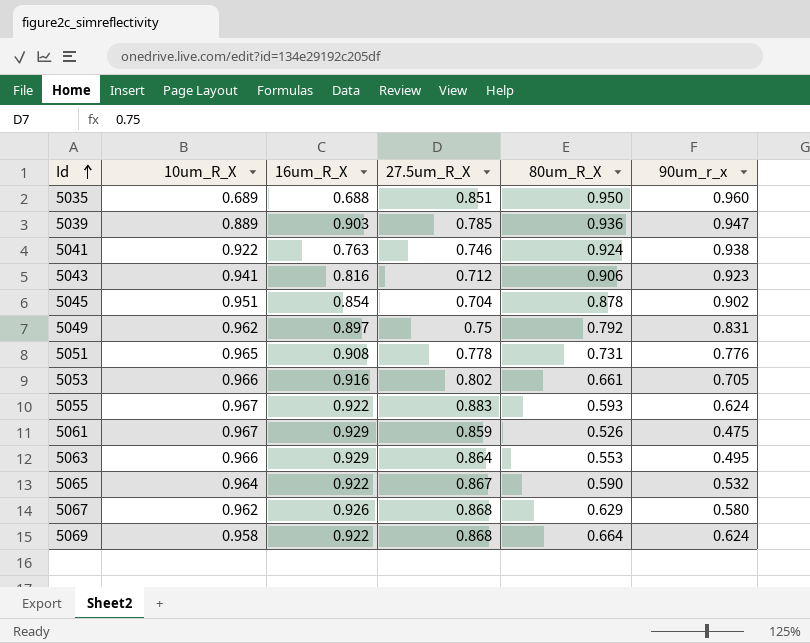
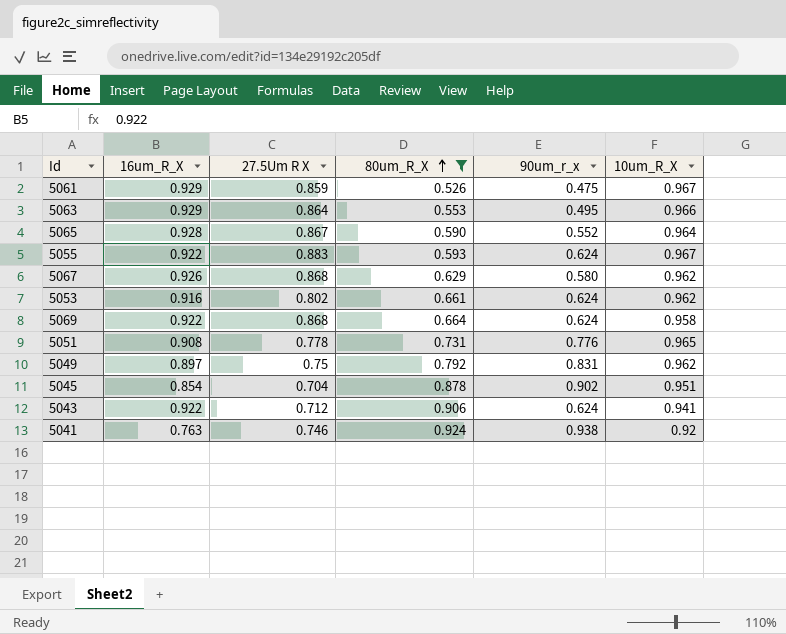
filter: none -> 80um_R_X <= 0.924
row order: Id ascending -> 80um_R_X ascending
column name: 27.5um_R_X -> 27.5Um R X
column 10um_R_X | position: 2 -> 6
5065 | 16um_R_X: 0.922 -> 0.928
5065 | 90um_r_x: 0.532 -> 0.552
5053 | 90um_r_x: 0.705 -> 0.624
5053 | 10um_R_X: 0.966 -> 0.962
5043 | 16um_R_X: 0.816 -> 0.922
5043 | 90um_r_x: 0.923 -> 0.624
5041 | 10um_R_X: 0.922 -> 0.92

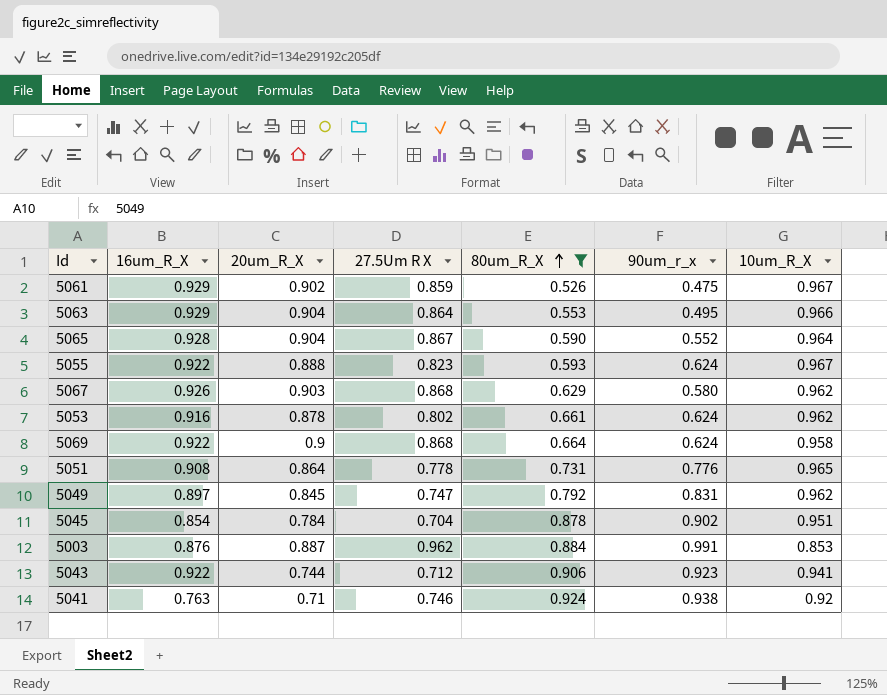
column 20um_R_X | position: none -> 3
5055 | 27.5Um R X: 0.883 -> 0.823
5049 | 27.5Um R X: 0.75 -> 0.747
row 5003: none -> 0.876 | 0.887 | 0.962 | 0.884 | 0.991 | 0.853
5043 | 90um_r_x: 0.624 -> 0.923

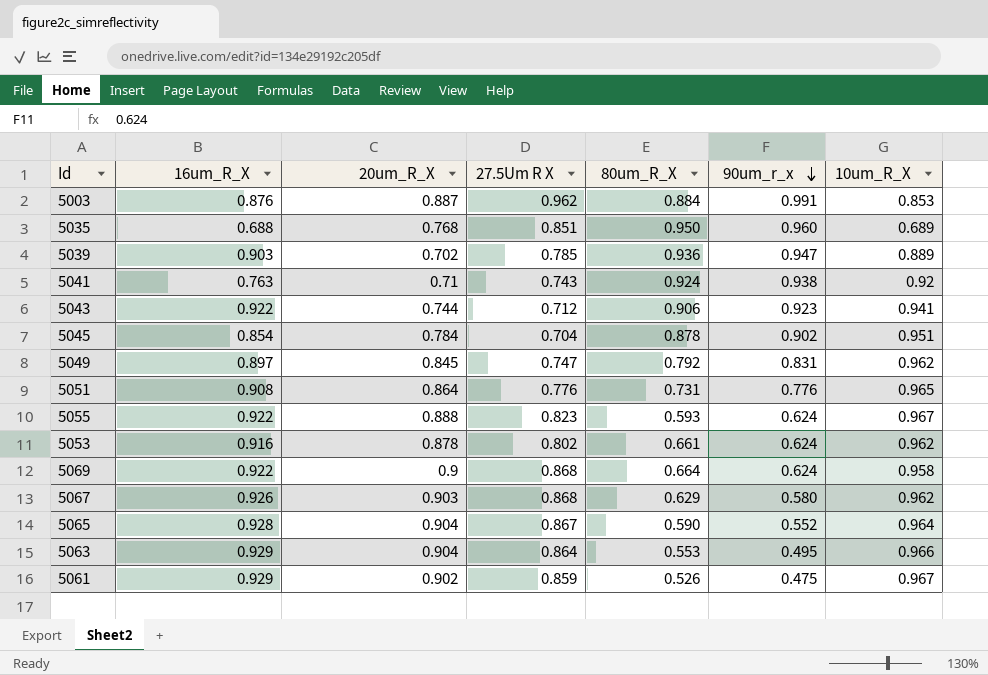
filter: 80um_R_X <= 0.924 -> none
row order: 80um_R_X ascending -> 90um_r_x descending
5041 | 27.5Um R X: 0.746 -> 0.743
5051 | 27.5Um R X: 0.778 -> 0.776

